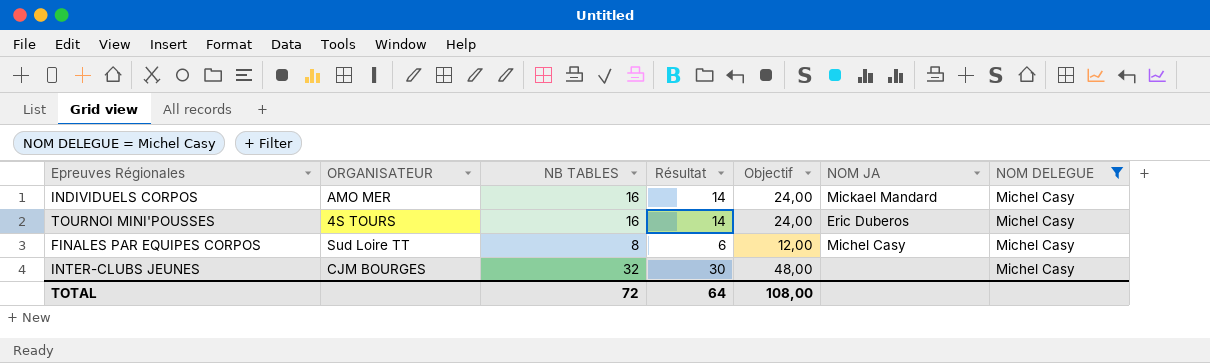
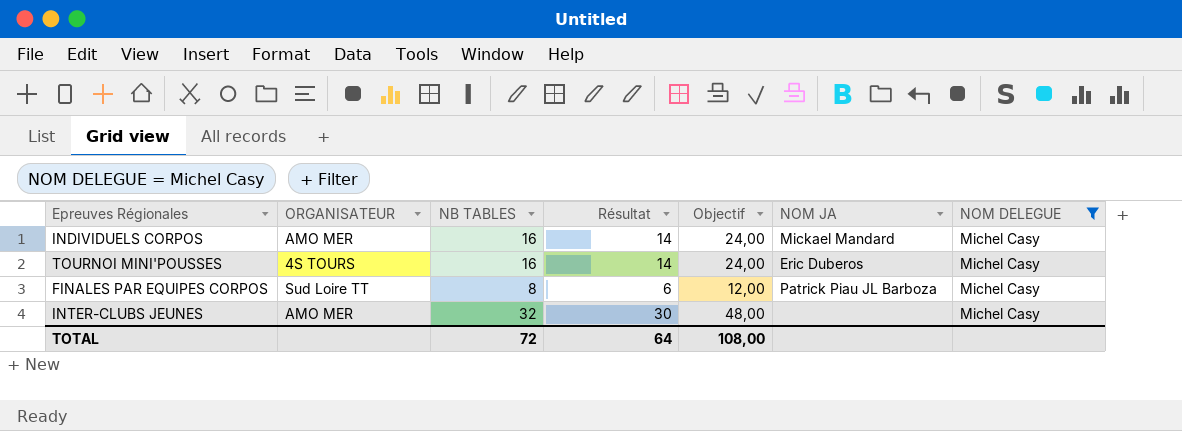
FINALES PAR EQUIPES CORPOS | NOM JA: Michel Casy -> Patrick Piau JL Barboza
INTER-CLUBS JEUNES | ORGANISATEUR: CJM BOURGES -> AMO MER

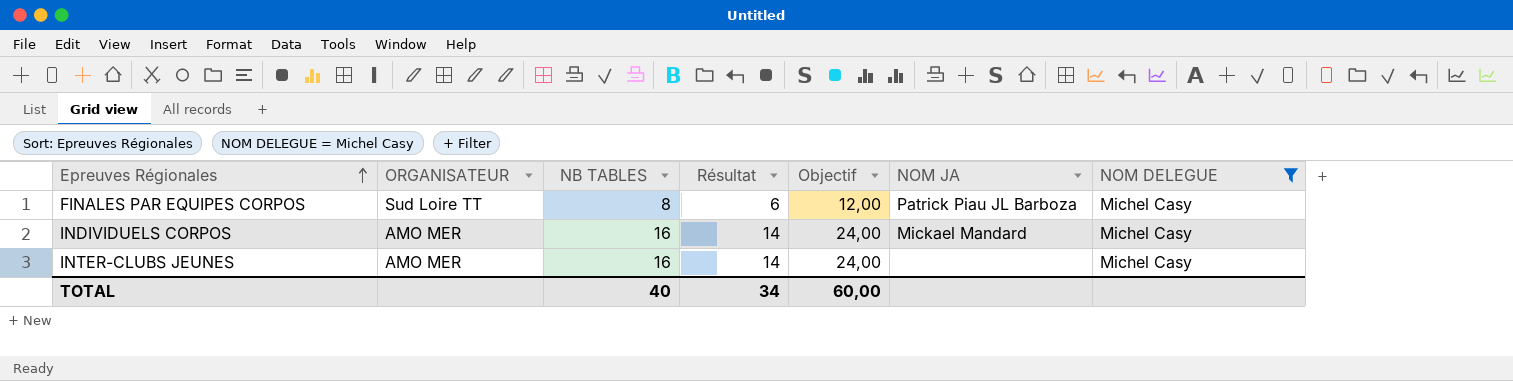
row order: none -> Epreuves Régionales ascending
row TOURNOI MINI'POUSSES: 4S TOURS | 16 | 14 | 24,00 | Eric Duberos | Michel Casy -> none
INTER-CLUBS JEUNES | NB TABLES: 32 -> 16
INTER-CLUBS JEUNES | Résultat: 30 -> 14
INTER-CLUBS JEUNES | Objectif: 48,00 -> 24,00
TOTAL | NB TABLES: 72 -> 40
TOTAL | Résultat: 64 -> 34
TOTAL | Objectif: 108,00 -> 60,00

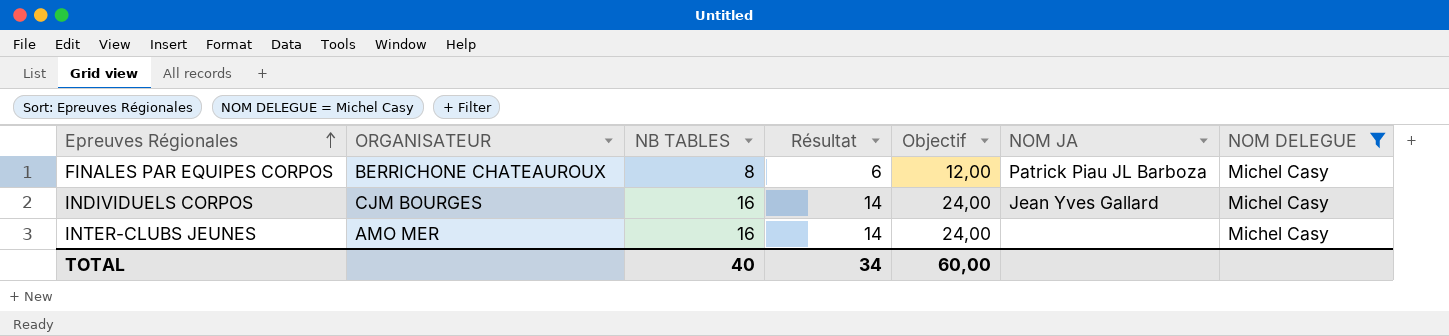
FINALES PAR EQUIPES CORPOS | ORGANISATEUR: Sud Loire TT -> BERRICHONE CHATEAUROUX
INDIVIDUELS CORPOS | ORGANISATEUR: AMO MER -> CJM BOURGES
INDIVIDUELS CORPOS | NOM JA: Mickael Mandard -> Jean Yves Gallard

